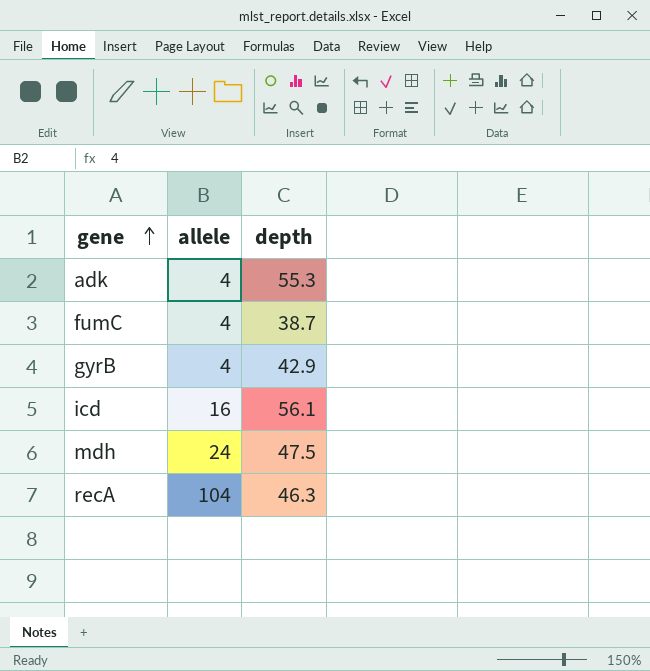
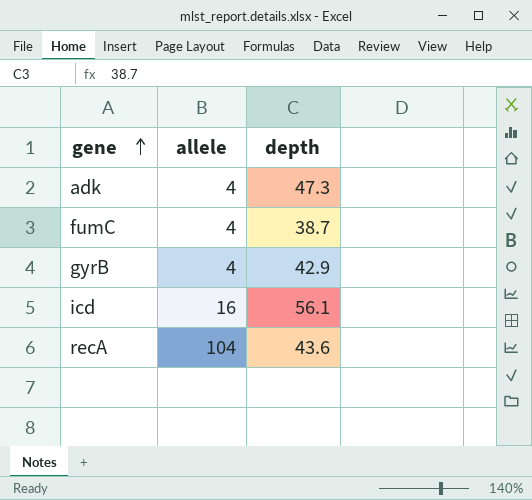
row mdh: 24 | 47.5 -> none
adk | depth: 55.3 -> 47.3
recA | depth: 46.3 -> 43.6

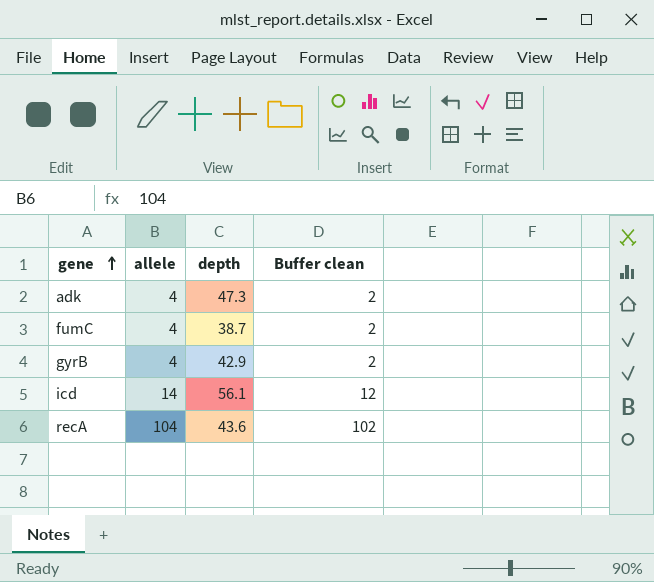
column Buffer clean | formula: none -> [allele] - 2
icd | allele: 16 -> 14

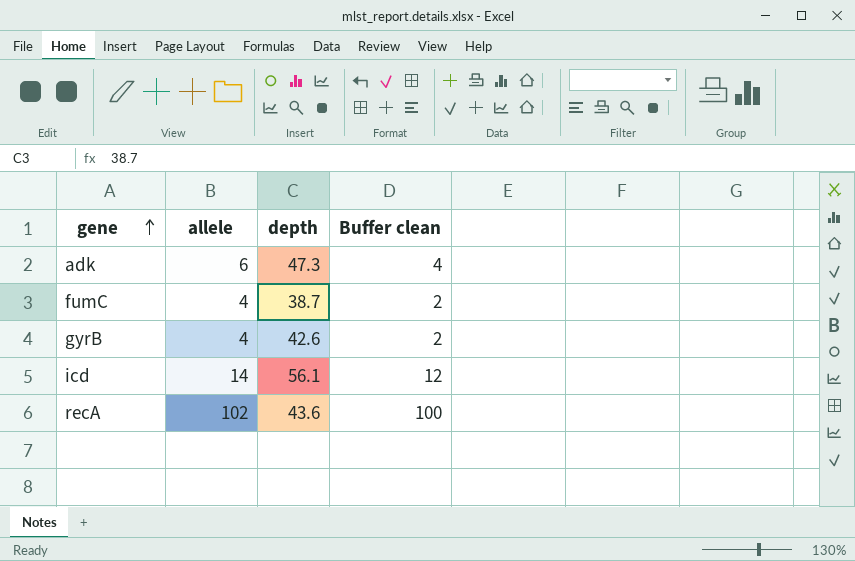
adk | allele: 4 -> 6
adk | Buffer clean: 2 -> 4
gyrB | depth: 42.9 -> 42.6
recA | allele: 104 -> 102
recA | Buffer clean: 102 -> 100

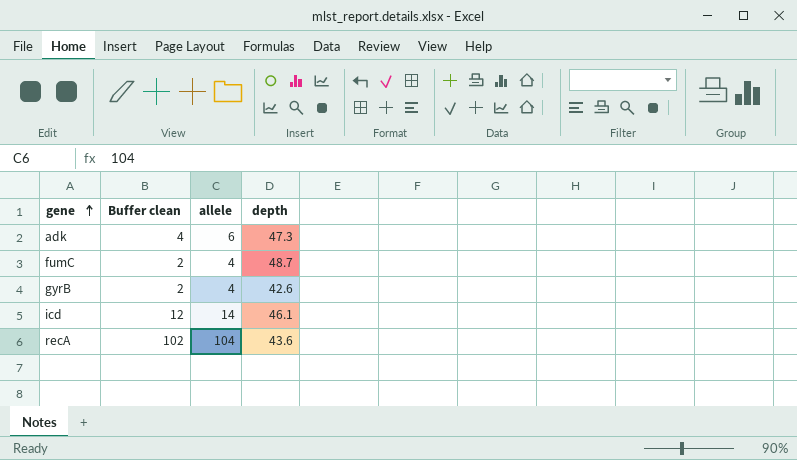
column Buffer clean | position: 4 -> 2
fumC | depth: 38.7 -> 48.7
icd | depth: 56.1 -> 46.1
recA | Buffer clean: 100 -> 102
recA | allele: 102 -> 104

